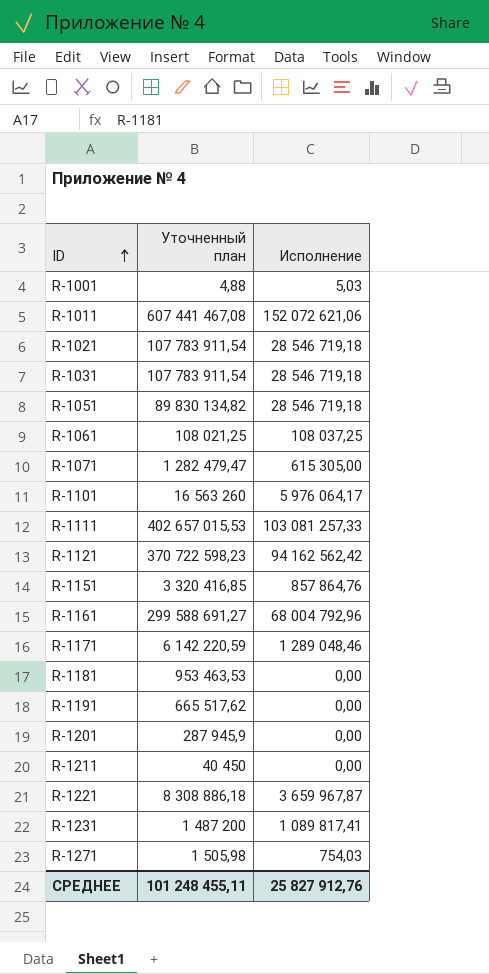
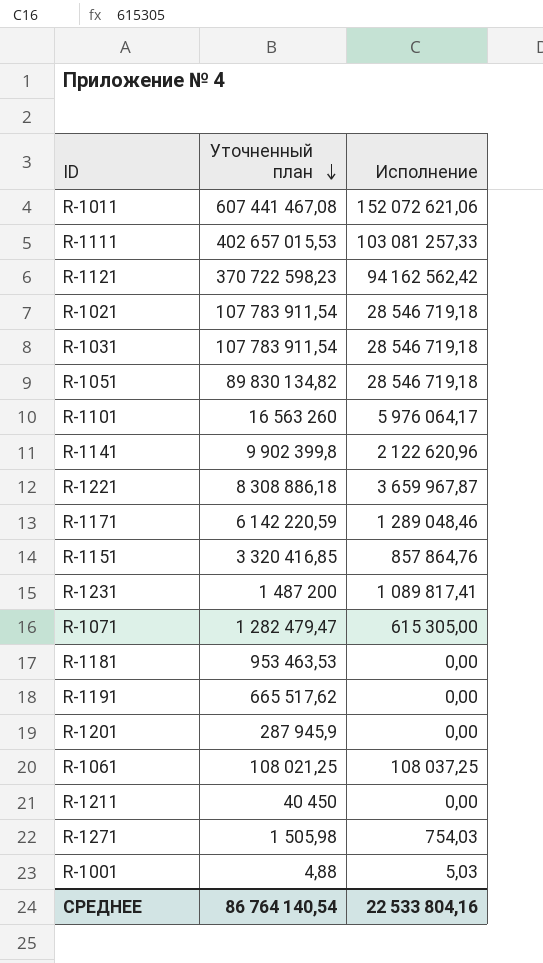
row order: ID ascending -> Уточненный план descending
row R-1161: 299 588 691,27 | 68 004 792,96 -> none
row R-1141: none -> 9 902 399,8 | 2 122 620,96
СРЕДНЕЕ | Уточненный план: 101 248 455,11 -> 86 764 140,54
СРЕДНЕЕ | Исполнение: 25 827 912,76 -> 22 533 804,16

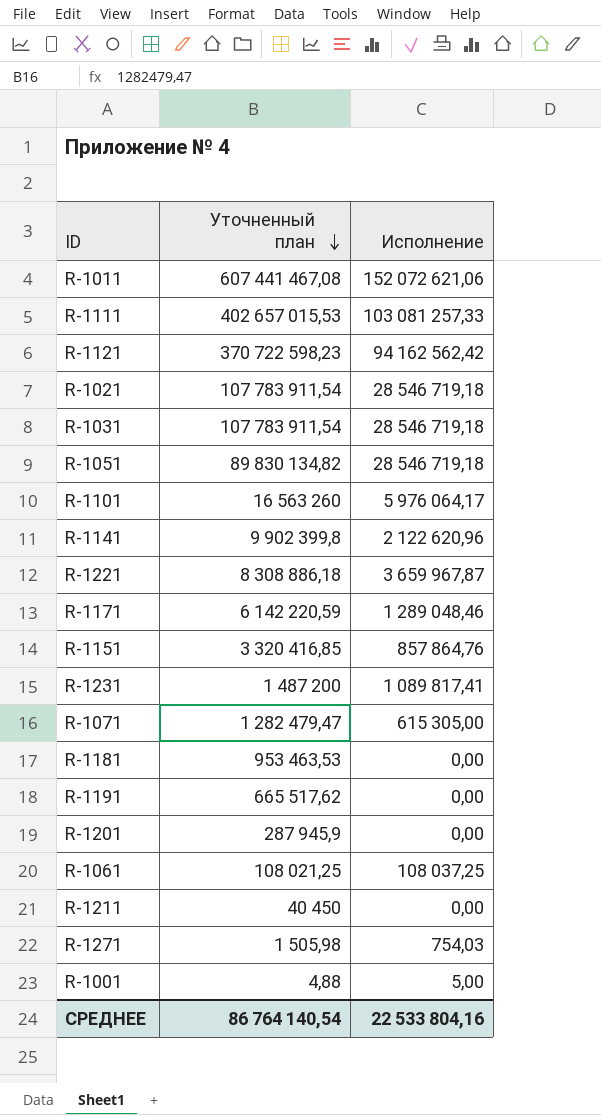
R-1001 | Исполнение: 5,03 -> 5,00

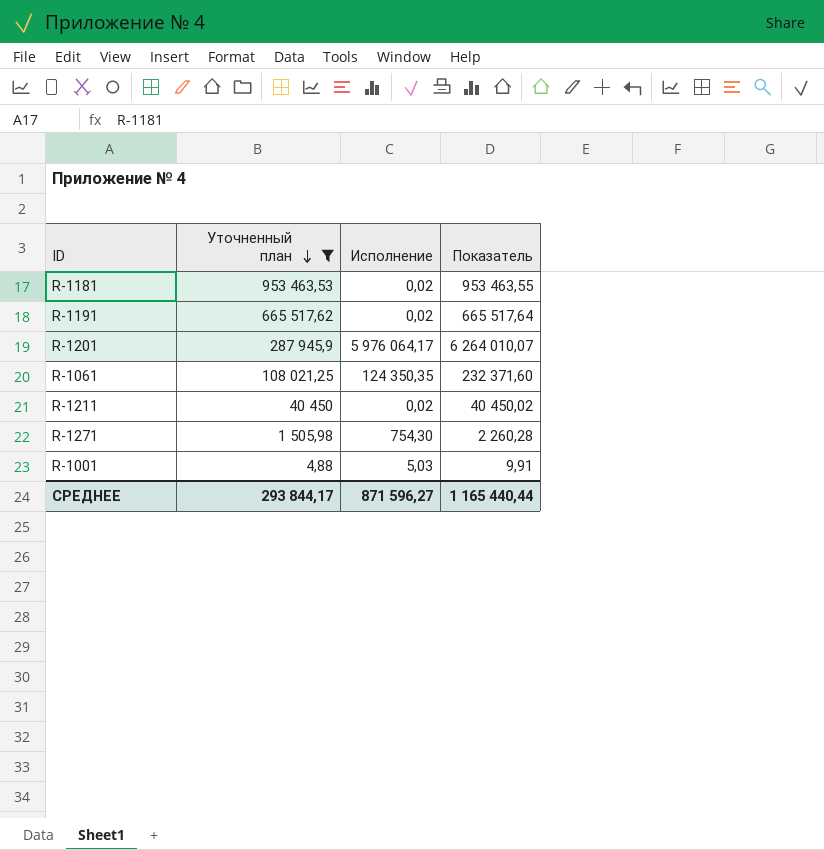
filter: none -> Уточненный план <= 953 463,53
column Показатель | formula: none -> [Уточненный план] + [Исполнение]
R-1181 | Исполнение: 0,00 -> 0,02
R-1191 | Исполнение: 0,00 -> 0,02
R-1201 | Исполнение: 0,00 -> 5 976 064,17
R-1061 | Исполнение: 108 037,25 -> 124 350,35
R-1211 | Исполнение: 0,00 -> 0,02
R-1271 | Исполнение: 754,03 -> 754,30
R-1001 | Исполнение: 5,00 -> 5,03
СРЕДНЕЕ | Уточненный план: 86 764 140,54 -> 293 844,17
СРЕДНЕЕ | Исполнение: 22 533 804,16 -> 871 596,27

